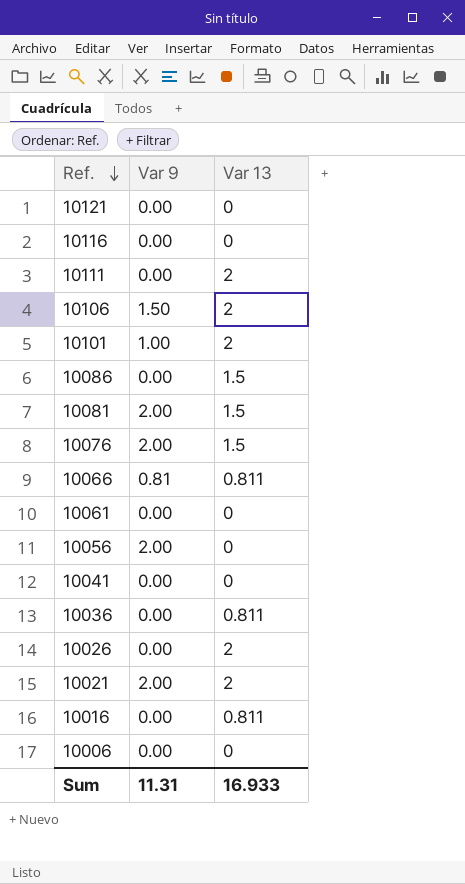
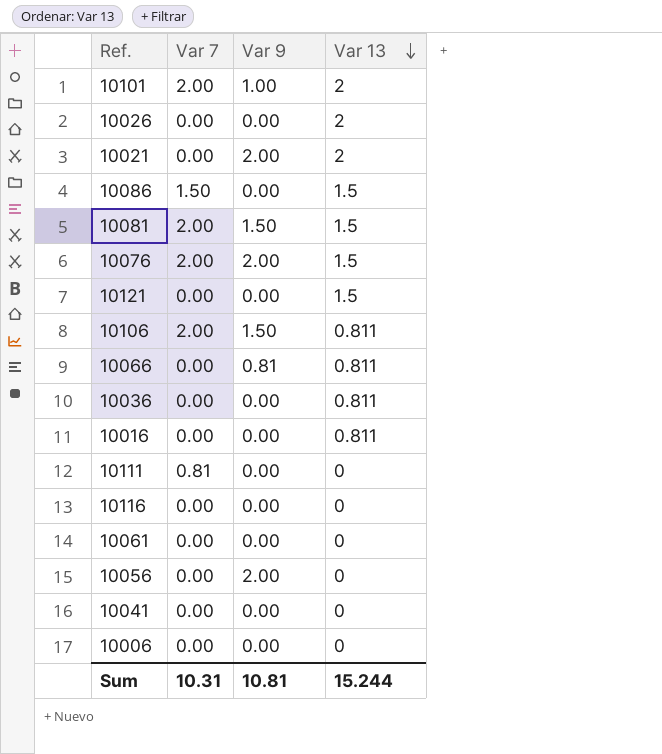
row order: Ref. descending -> Var 13 descending
column Var 7 | position: none -> 2
10081 | Var 9: 2.00 -> 1.50
10121 | Var 13: 0 -> 1.5
10106 | Var 13: 2 -> 0.811
10111 | Var 13: 2 -> 0
Sum | Var 9: 11.31 -> 10.81
Sum | Var 13: 16.933 -> 15.244

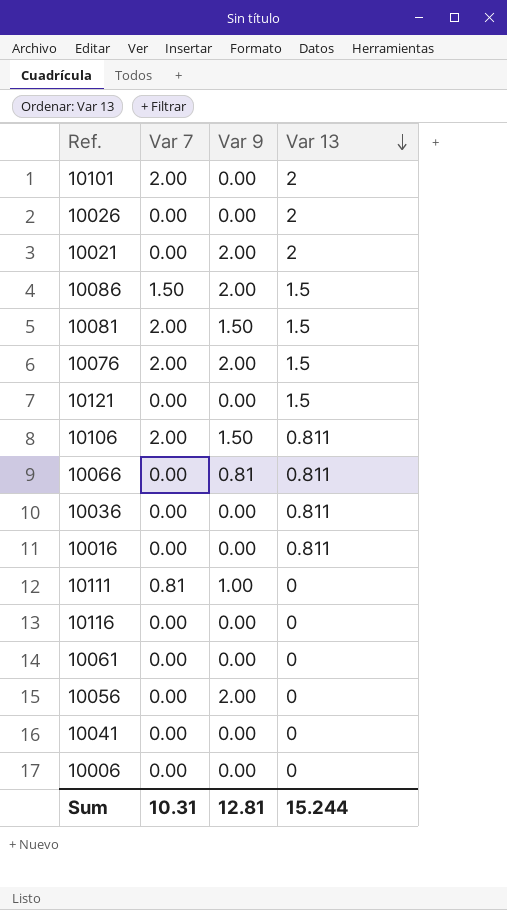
10101 | Var 9: 1.00 -> 0.00
10086 | Var 9: 0.00 -> 2.00
10111 | Var 9: 0.00 -> 1.00
Sum | Var 9: 10.81 -> 12.81

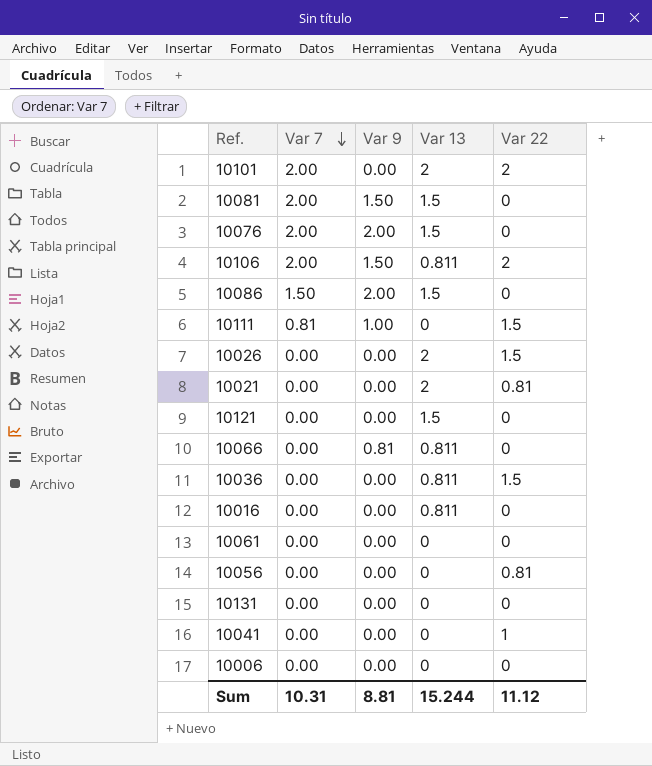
row order: Var 13 descending -> Var 7 descending
column Var 22 | position: none -> 5
row 10116: 0.00 | 0.00 | 0 -> none
10021 | Var 9: 2.00 -> 0.00
10056 | Var 9: 2.00 -> 0.00
row 10131: none -> 0.00 | 0.00 | 0 | 0
Sum | Var 9: 12.81 -> 8.81

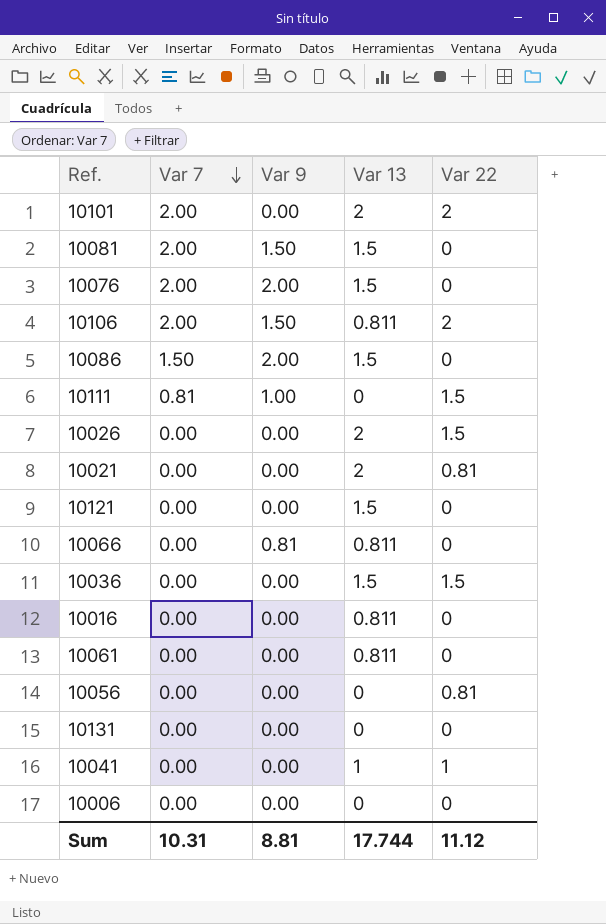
10036 | Var 13: 0.811 -> 1.5
10061 | Var 13: 0 -> 0.811
10041 | Var 13: 0 -> 1
Sum | Var 13: 15.244 -> 17.744

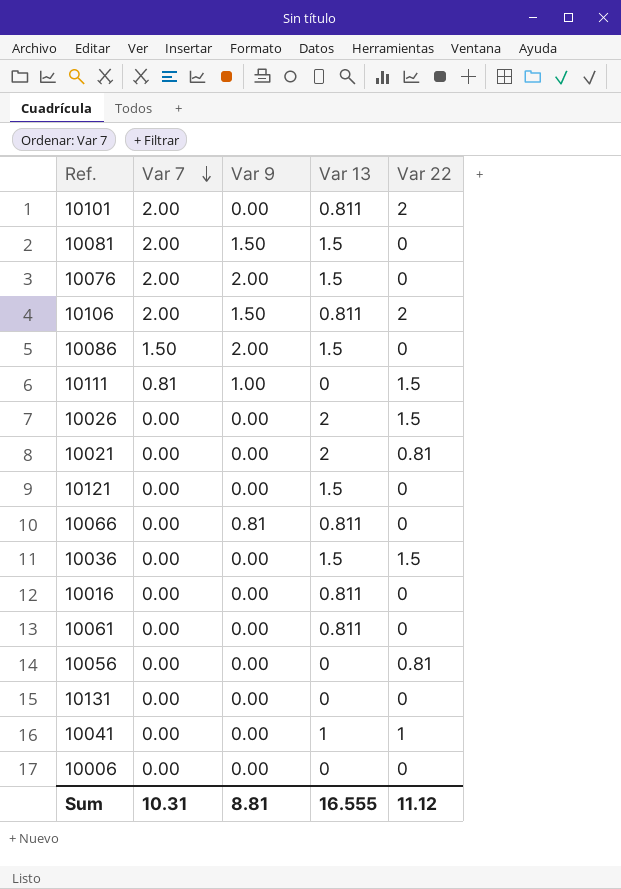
10101 | Var 13: 2 -> 0.811
Sum | Var 13: 17.744 -> 16.555

